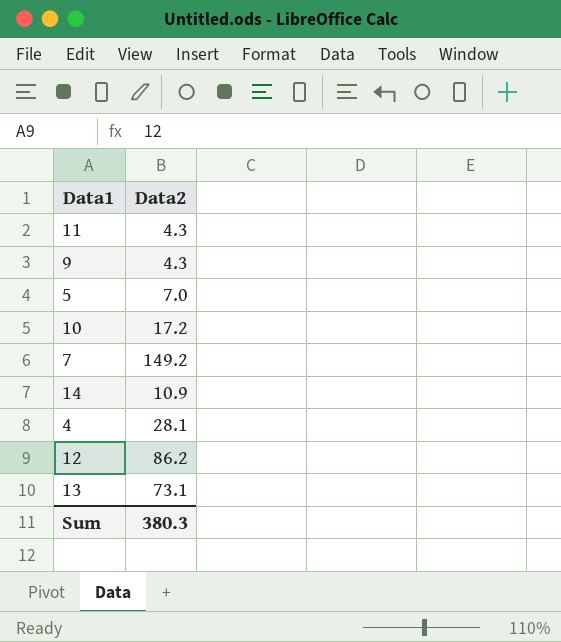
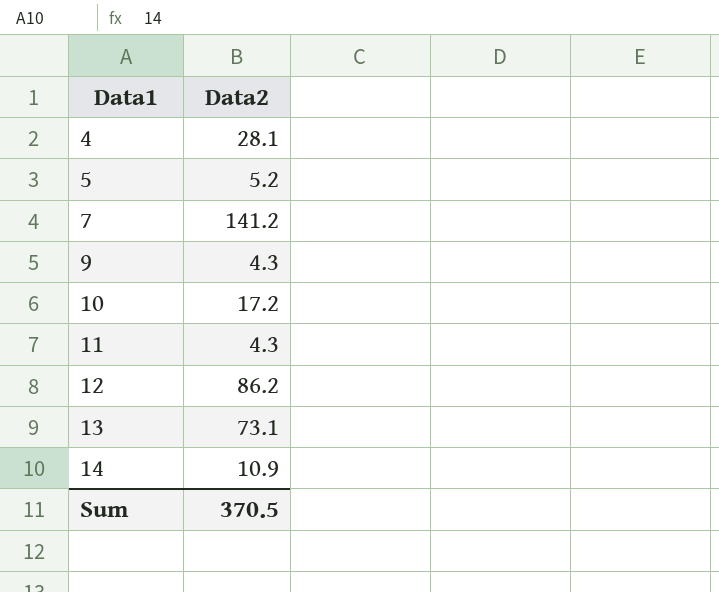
row order: none -> Data1 ascending
5 | Data2: 7.0 -> 5.2
7 | Data2: 149.2 -> 141.2
Sum | Data2: 380.3 -> 370.5

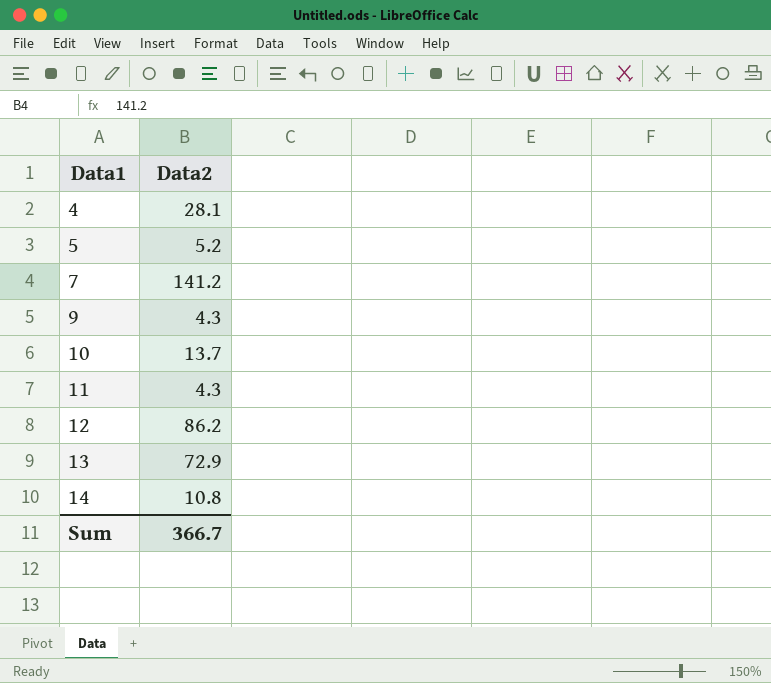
10 | Data2: 17.2 -> 13.7
13 | Data2: 73.1 -> 72.9
14 | Data2: 10.9 -> 10.8
Sum | Data2: 370.5 -> 366.7

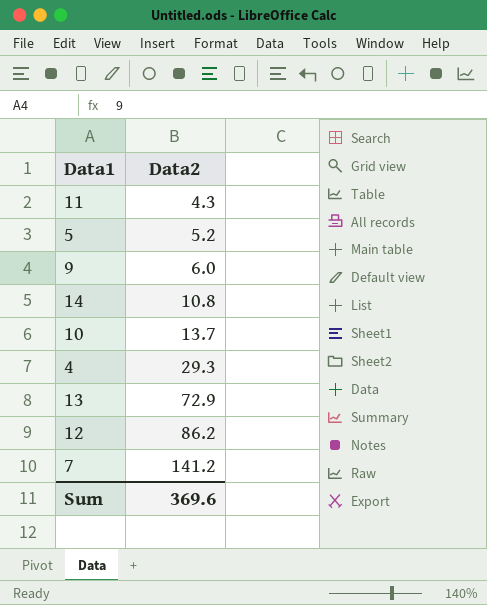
row order: Data1 ascending -> Data2 ascending
9 | Data2: 4.3 -> 6.0
4 | Data2: 28.1 -> 29.3
Sum | Data2: 366.7 -> 369.6

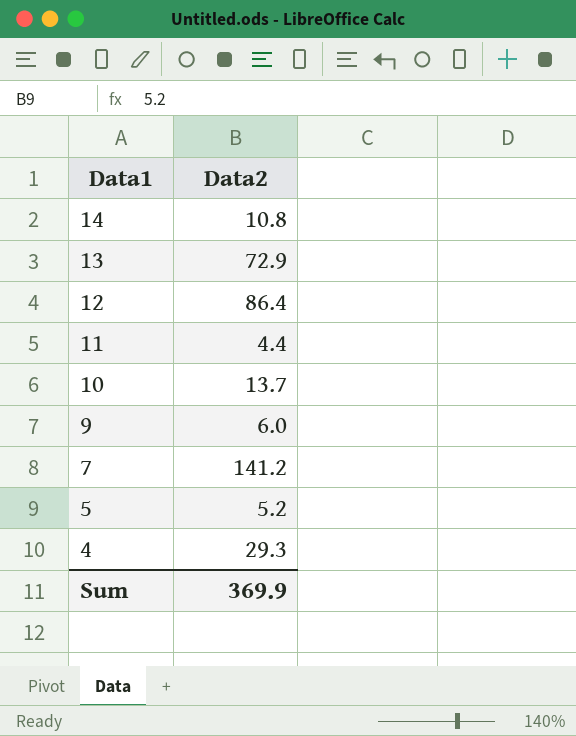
row order: Data2 ascending -> Data1 descending
12 | Data2: 86.2 -> 86.4
11 | Data2: 4.3 -> 4.4
Sum | Data2: 369.6 -> 369.9

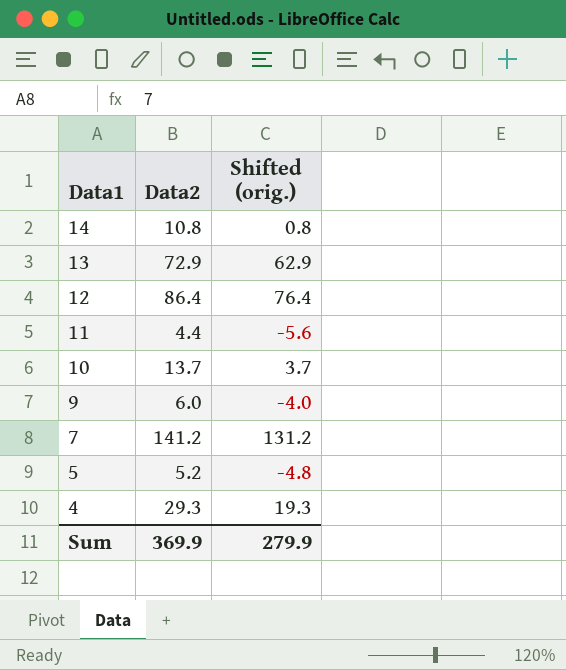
column Shifted (orig.) | formula: none -> [Data2] - 10

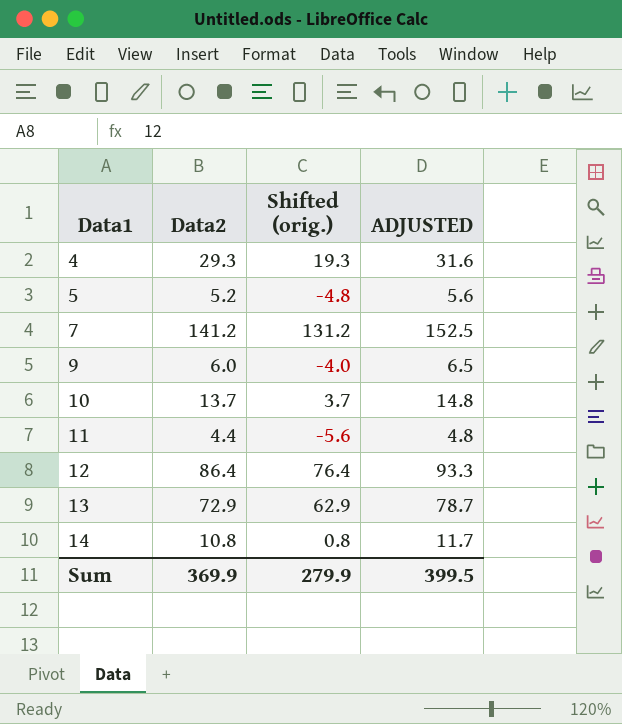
row order: Data1 descending -> Data1 ascending
column ADJUSTED | formula: none -> [Data2] * 1.08

